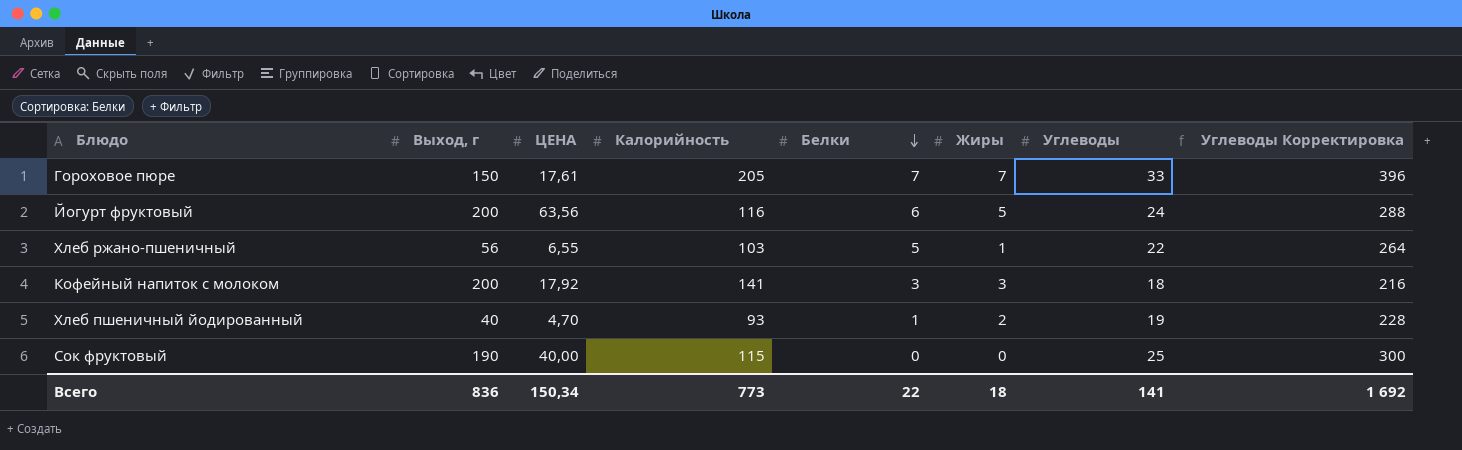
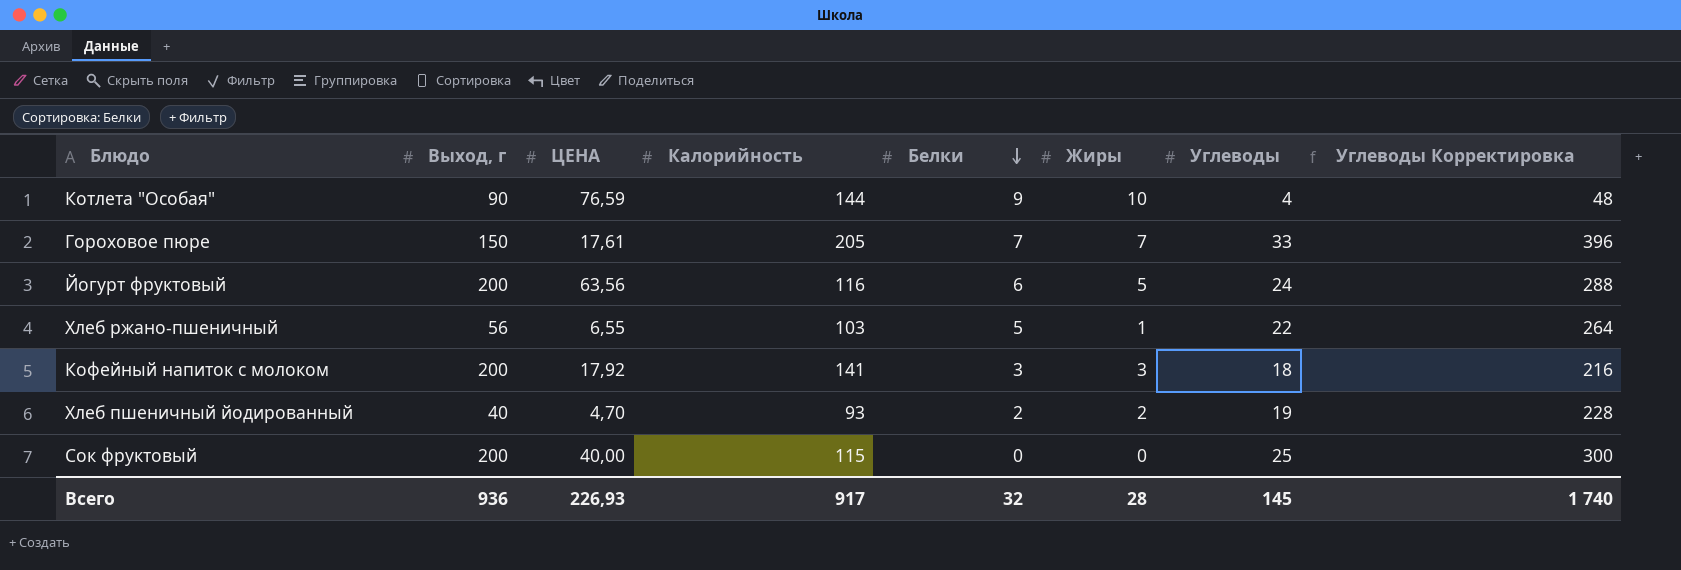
row Котлета "Особая": none -> 90 | 76,59 | 144 | 9 | 10 | 4 | 48
Хлеб пшеничный йодированный | Белки: 1 -> 2
Сок фруктовый | Выход, г: 190 -> 200
Всего | Выход, г: 836 -> 936
Всего | ЦЕНА: 150,34 -> 226,93
Всего | Калорийность: 773 -> 917
Всего | Белки: 22 -> 32
Всего | Жиры: 18 -> 28
Всего | Углеводы: 141 -> 145
Всего | Углеводы Корректировка: 1 692 -> 1 740

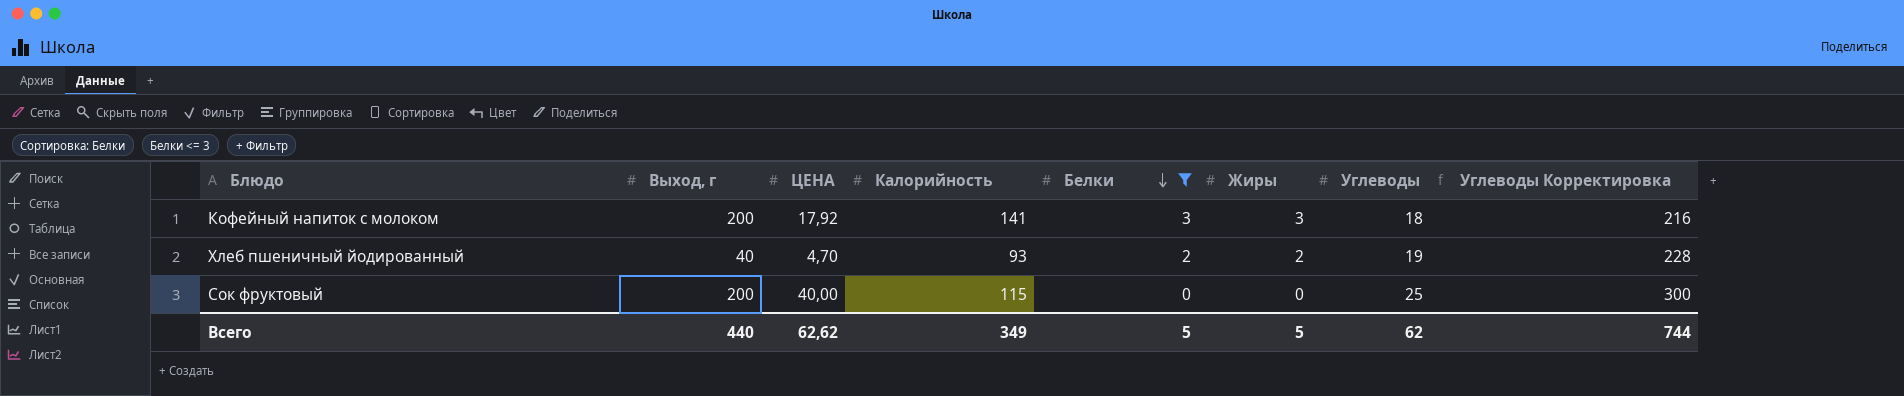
filter: none -> Белки <= 3
Всего | Выход, г: 936 -> 440
Всего | ЦЕНА: 226,93 -> 62,62
Всего | Калорийность: 917 -> 349
Всего | Белки: 32 -> 5
Всего | Жиры: 28 -> 5
Всего | Углеводы: 145 -> 62
Всего | Углеводы Корректировка: 1 740 -> 744

